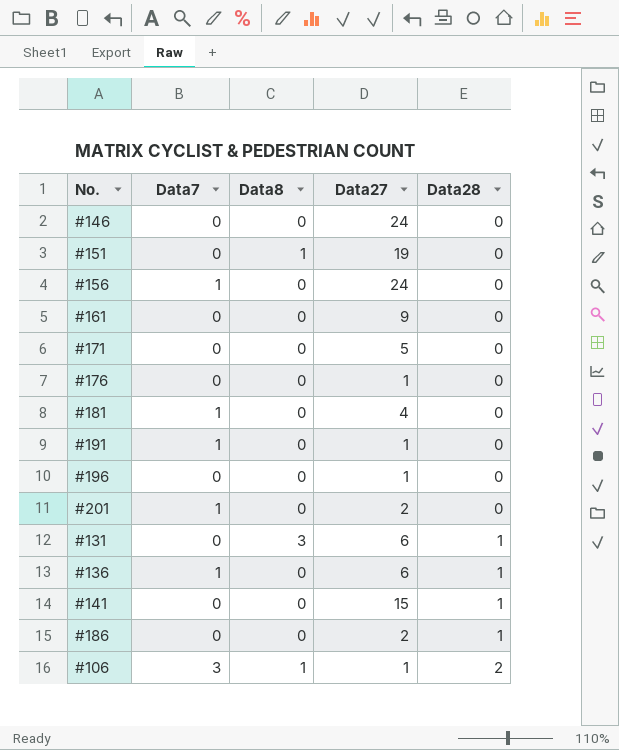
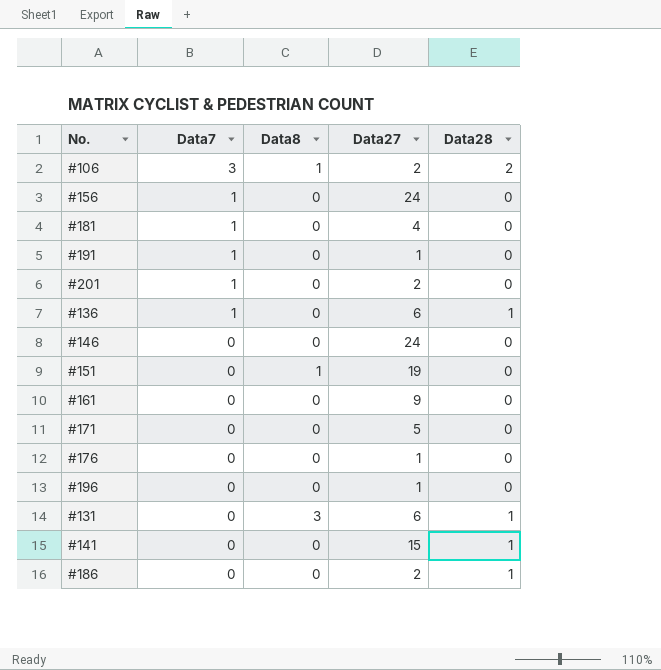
row order: Data28 ascending -> Data7 descending
#106 | Data27: 1 -> 2

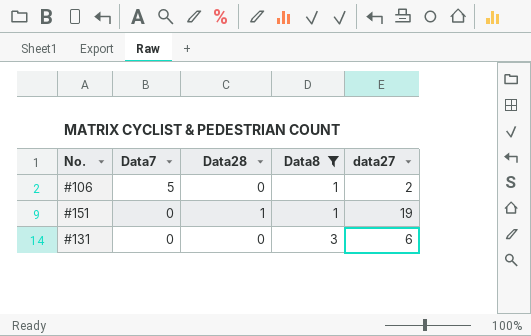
filter: none -> Data8 != 0
column Data28 | position: 5 -> 3
column name: Data27 -> data27
#106 | Data7: 3 -> 5
#106 | Data28: 2 -> 0
#151 | Data28: 0 -> 1
#131 | Data28: 1 -> 0

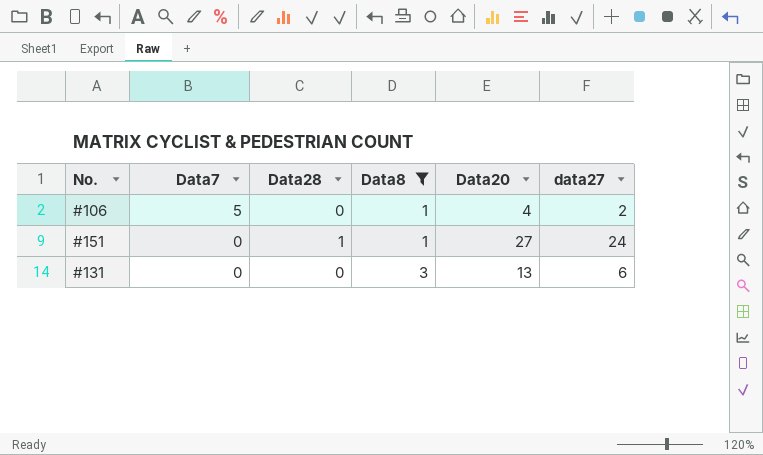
column Data20 | position: none -> 5
#151 | data27: 19 -> 24

